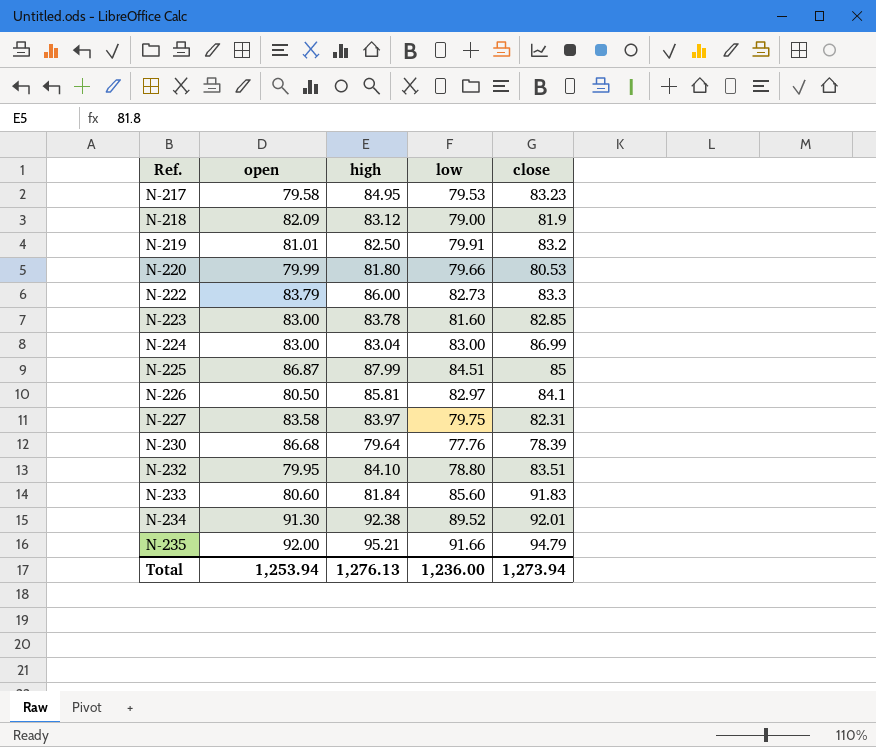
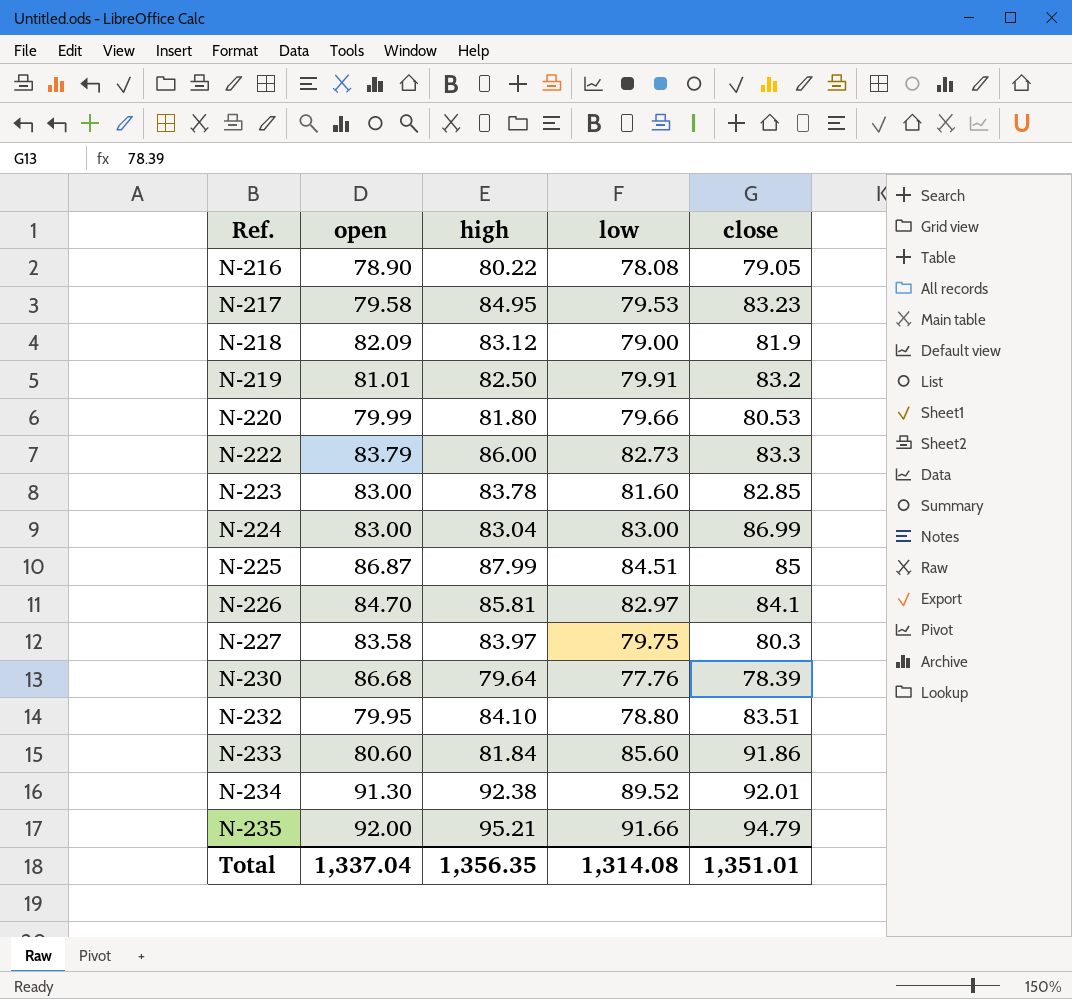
row N-216: none -> 78.90 | 80.22 | 78.08 | 79.05
N-226 | open: 80.50 -> 84.70
N-227 | close: 82.31 -> 80.3
N-233 | close: 91.83 -> 91.86
Total | open: 1,253.94 -> 1,337.04
Total | high: 1,276.13 -> 1,356.35
Total | low: 1,236.00 -> 1,314.08
Total | close: 1,273.94 -> 1,351.01

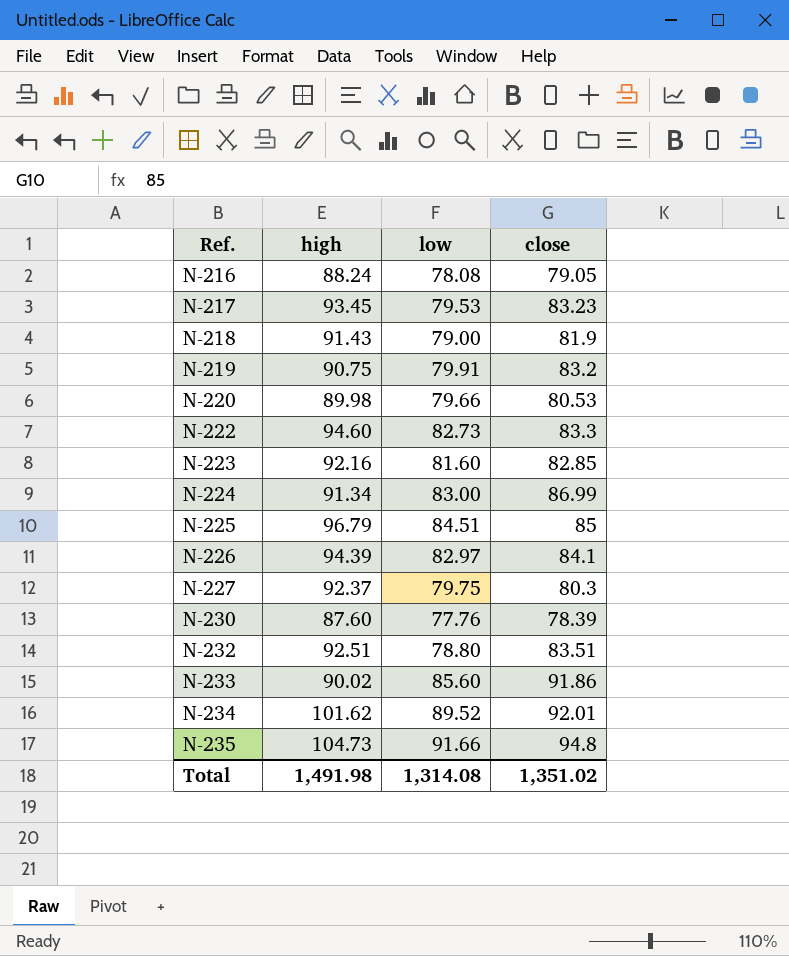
column open | position: 2 -> none
N-216 | high: 80.22 -> 88.24
N-217 | high: 84.95 -> 93.45
N-218 | high: 83.12 -> 91.43
N-219 | high: 82.50 -> 90.75
N-220 | high: 81.80 -> 89.98
N-222 | high: 86.00 -> 94.60
N-223 | high: 83.78 -> 92.16
N-224 | high: 83.04 -> 91.34
N-225 | high: 87.99 -> 96.79
N-226 | high: 85.81 -> 94.39
N-227 | high: 83.97 -> 92.37
N-230 | high: 79.64 -> 87.60
N-232 | high: 84.10 -> 92.51
N-233 | high: 81.84 -> 90.02
N-234 | high: 92.38 -> 101.62
N-235 | high: 95.21 -> 104.73
N-235 | close: 94.79 -> 94.8
Total | high: 1,356.35 -> 1,491.98
Total | close: 1,351.01 -> 1,351.02

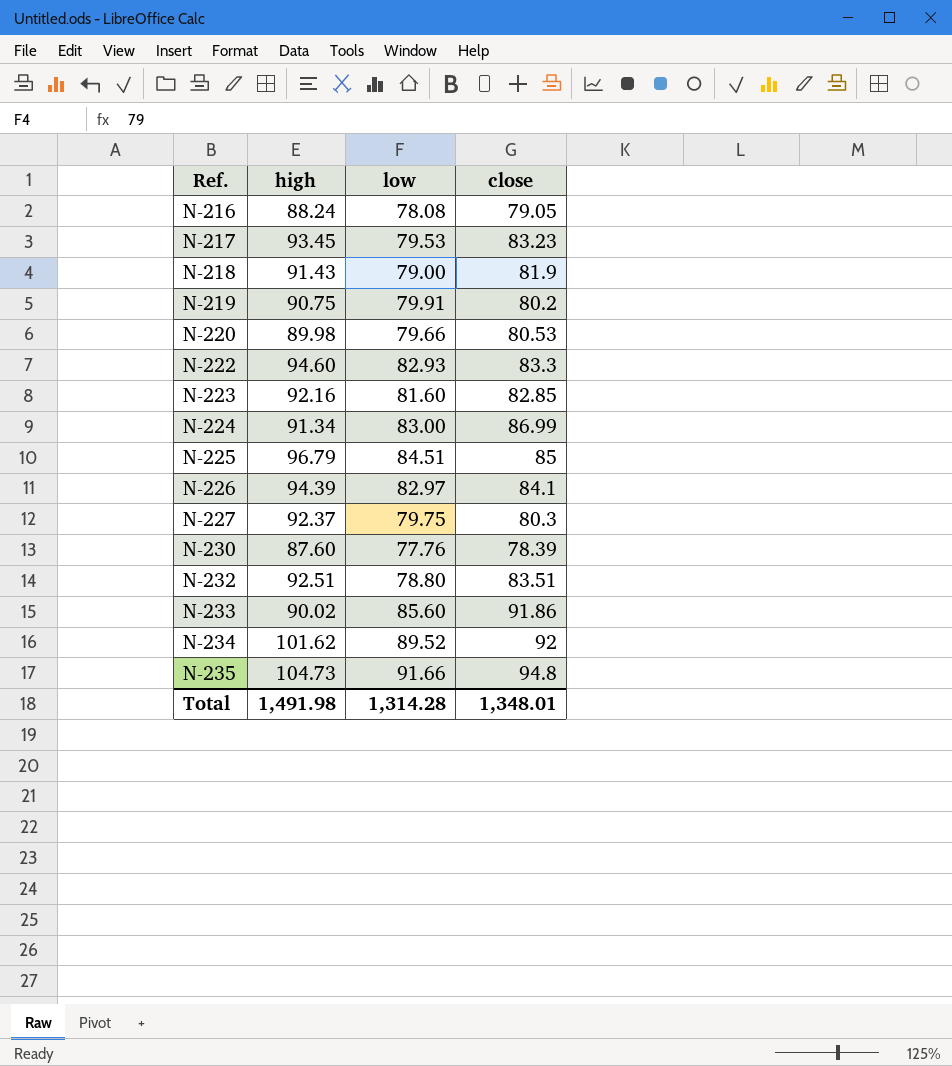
N-219 | close: 83.2 -> 80.2
N-222 | low: 82.73 -> 82.93
N-234 | close: 92.01 -> 92
Total | low: 1,314.08 -> 1,314.28
Total | close: 1,351.02 -> 1,348.01

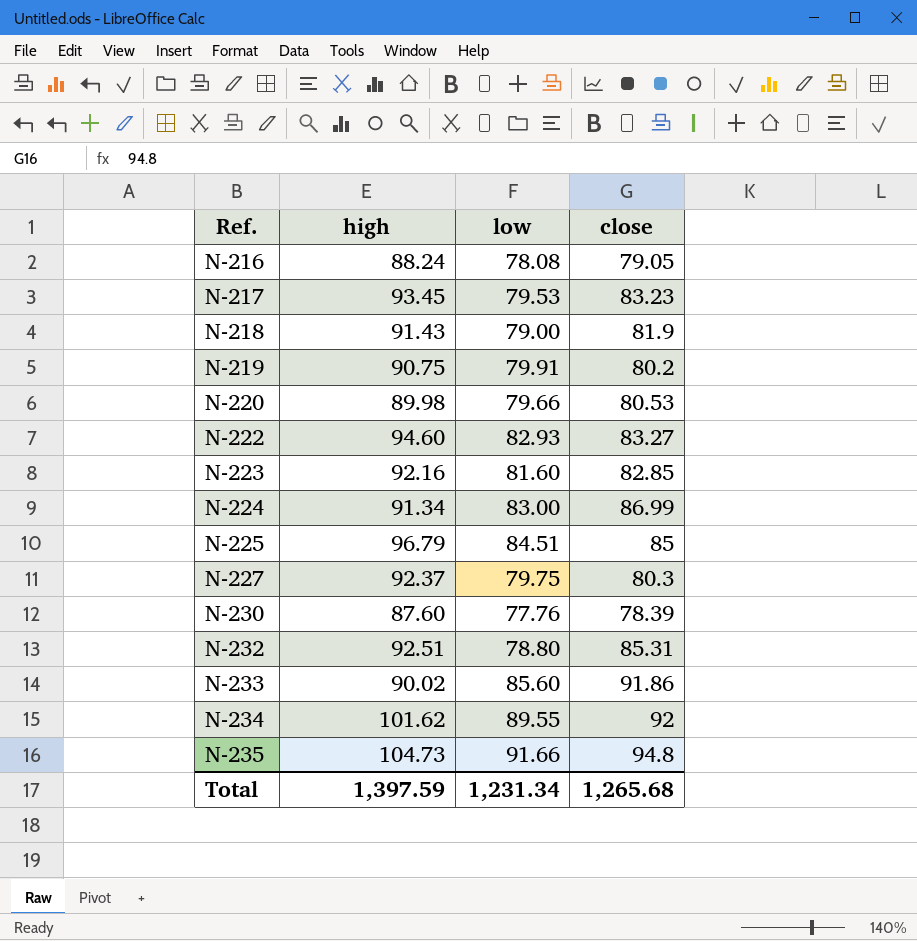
row N-226: 94.39 | 82.97 | 84.1 -> none
N-222 | close: 83.3 -> 83.27
N-232 | close: 83.51 -> 85.31
N-234 | low: 89.52 -> 89.55
Total | high: 1,491.98 -> 1,397.59
Total | low: 1,314.28 -> 1,231.34
Total | close: 1,348.01 -> 1,265.68

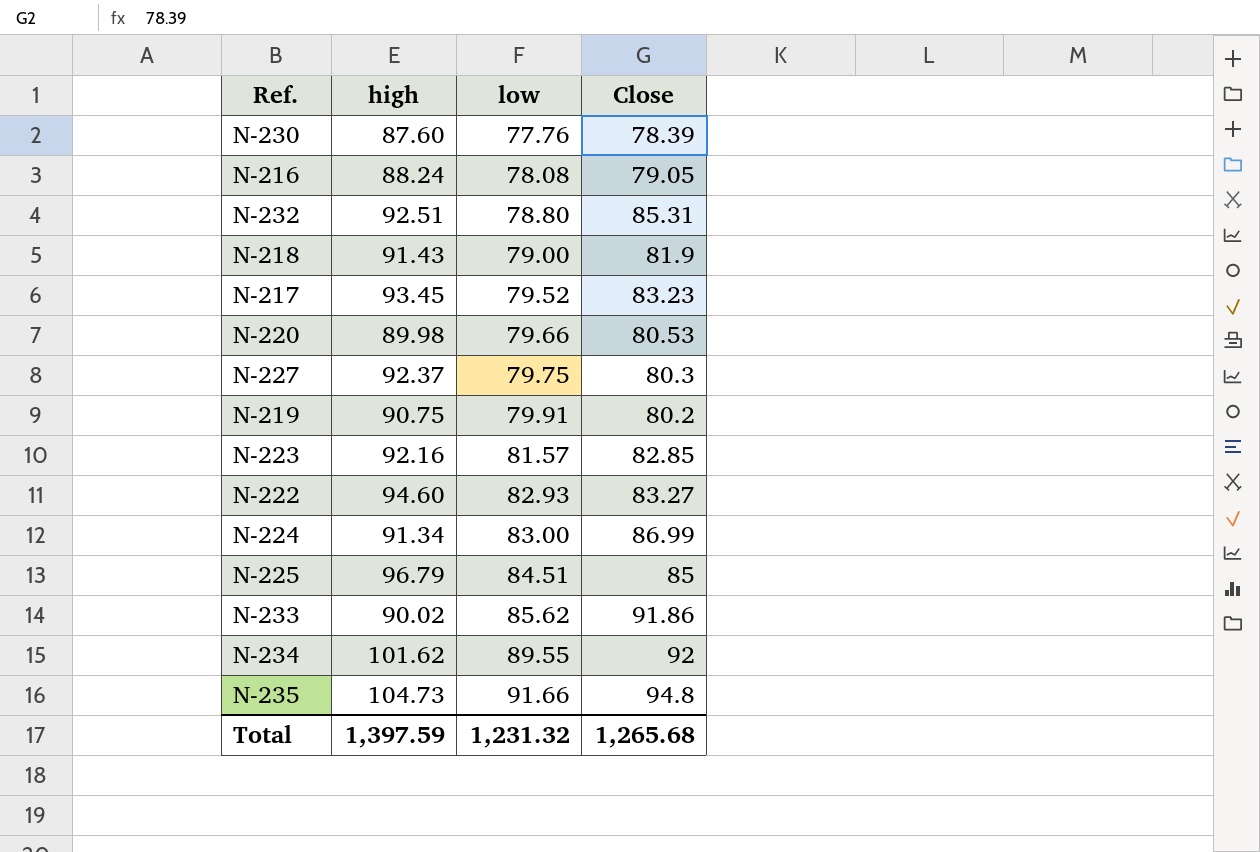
row order: Ref. ascending -> low ascending
column name: close -> Close
N-217 | low: 79.53 -> 79.52
N-223 | low: 81.60 -> 81.57
N-233 | low: 85.60 -> 85.62
Total | low: 1,231.34 -> 1,231.32

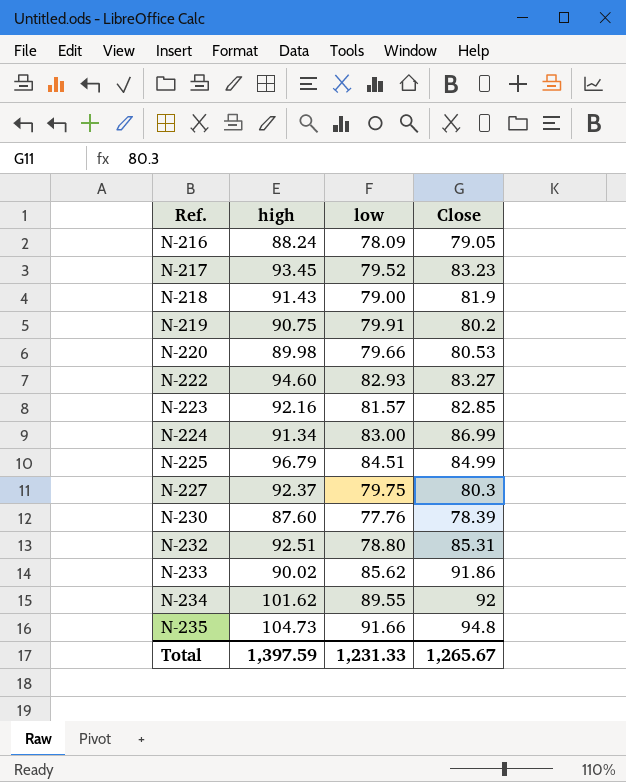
row order: low ascending -> Ref. ascending
N-216 | low: 78.08 -> 78.09
N-225 | Close: 85 -> 84.99
Total | low: 1,231.32 -> 1,231.33
Total | Close: 1,265.68 -> 1,265.67

